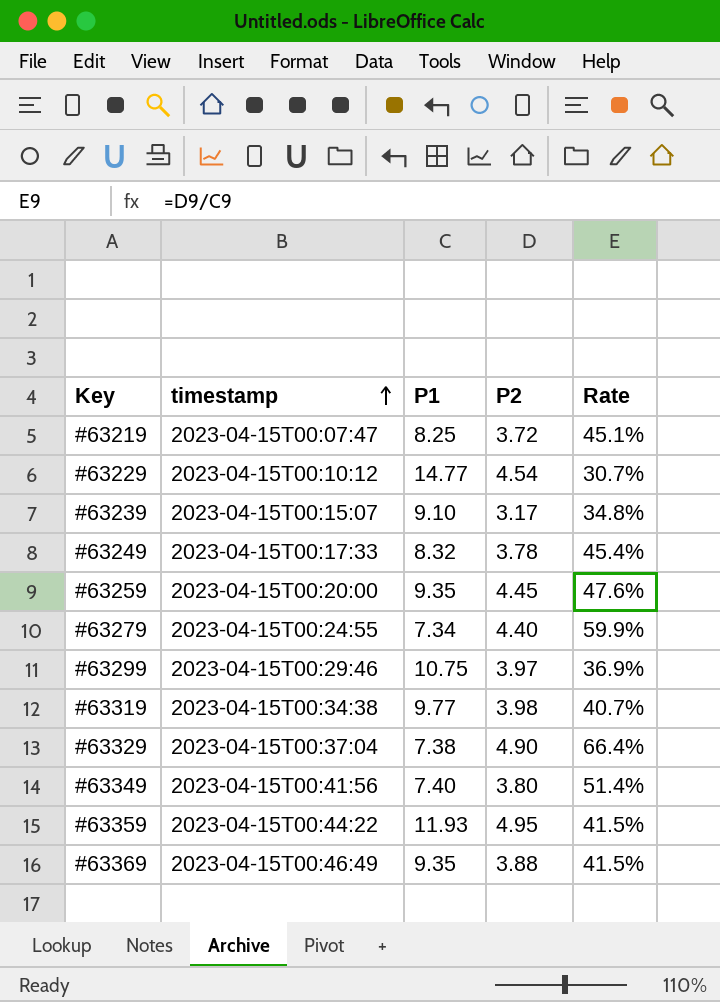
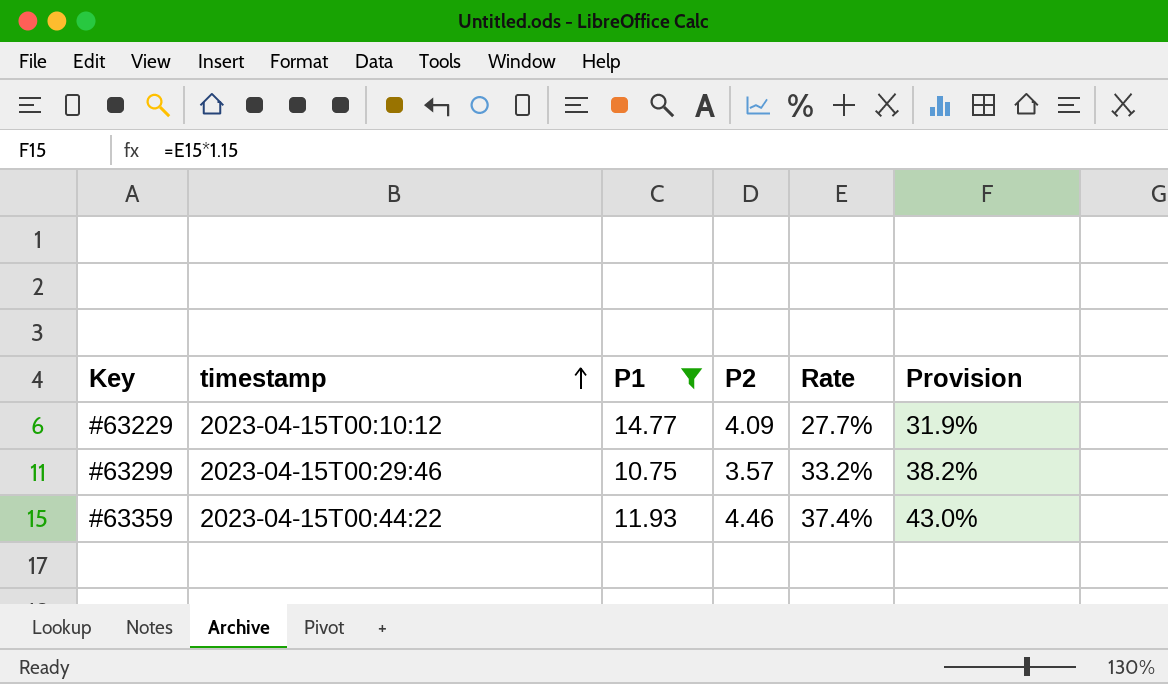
filter: none -> P1 >= 10.75
column Provision | formula: none -> [Rate] * 1.15
#63229 | P2: 4.54 -> 4.09
#63229 | Rate: 30.7% -> 27.7%
#63299 | P2: 3.97 -> 3.57
#63299 | Rate: 36.9% -> 33.2%
#63359 | P2: 4.95 -> 4.46
#63359 | Rate: 41.5% -> 37.4%

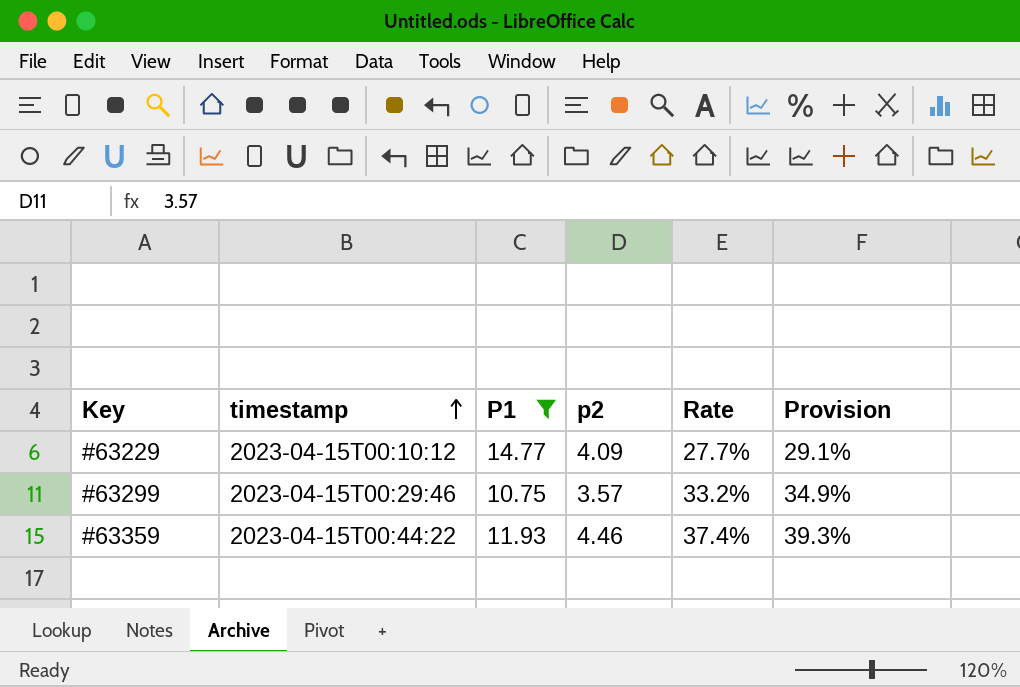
column name: P2 -> p2
column Provision | formula: [Rate] * 1.15 -> [Rate] * 1.05

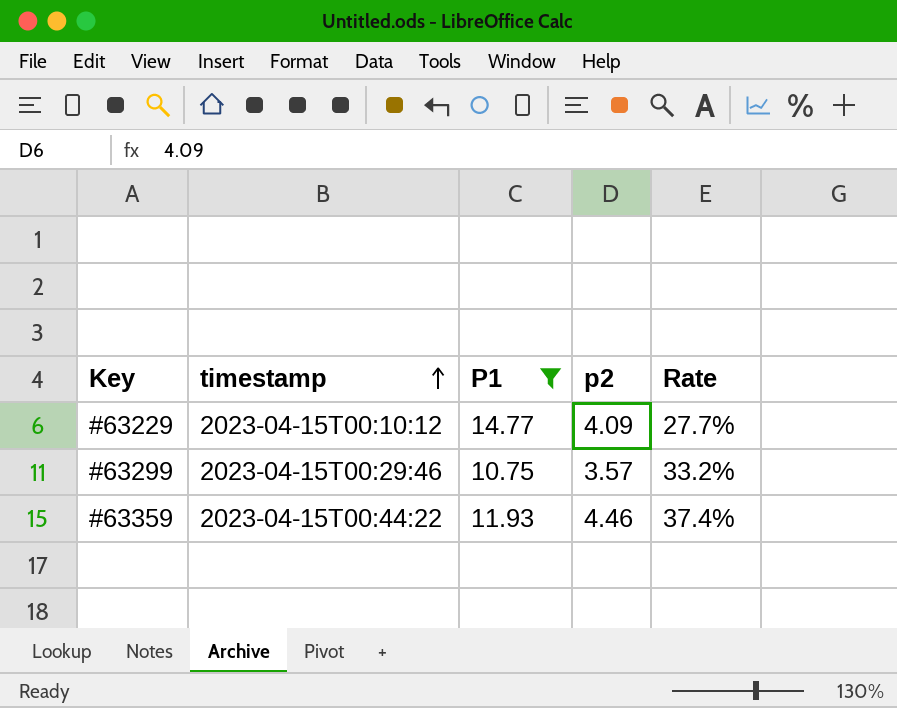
column Provision | formula: [Rate] * 1.05 -> none

